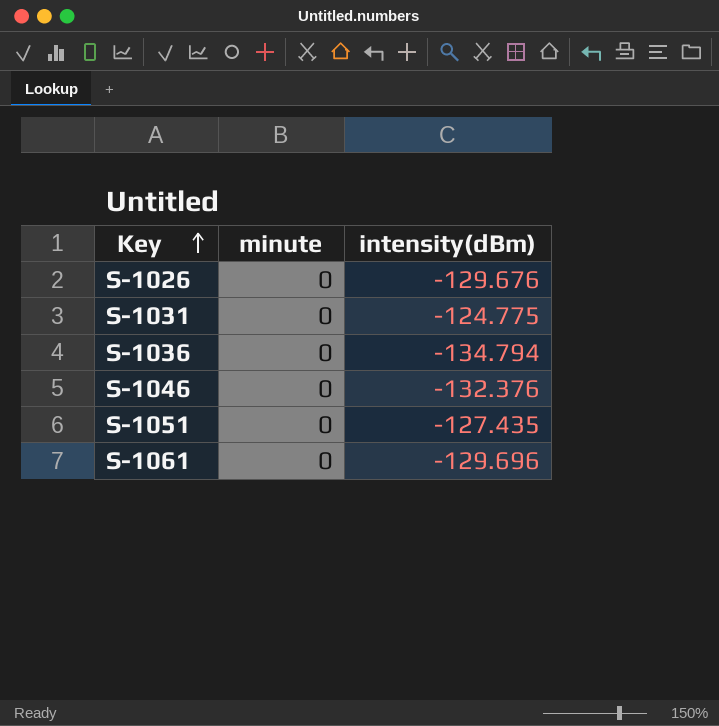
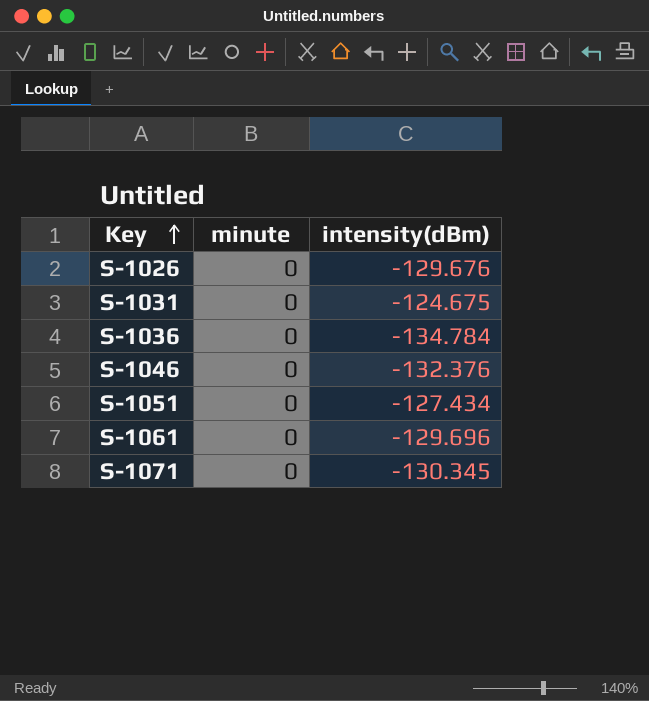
S-1031 | intensity(dBm): -124.775 -> -124.675
S-1036 | intensity(dBm): -134.794 -> -134.784
S-1051 | intensity(dBm): -127.435 -> -127.434
row S-1071: none -> 0 | -130.345

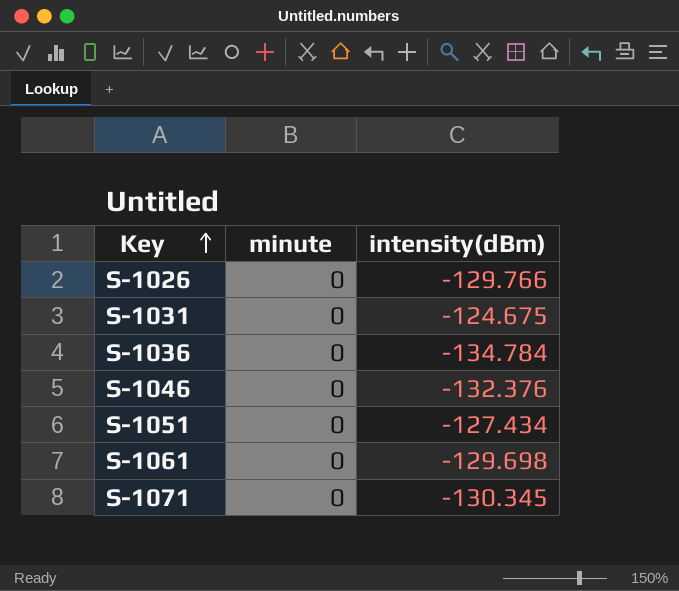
S-1026 | intensity(dBm): -129.676 -> -129.766
S-1061 | intensity(dBm): -129.696 -> -129.698

